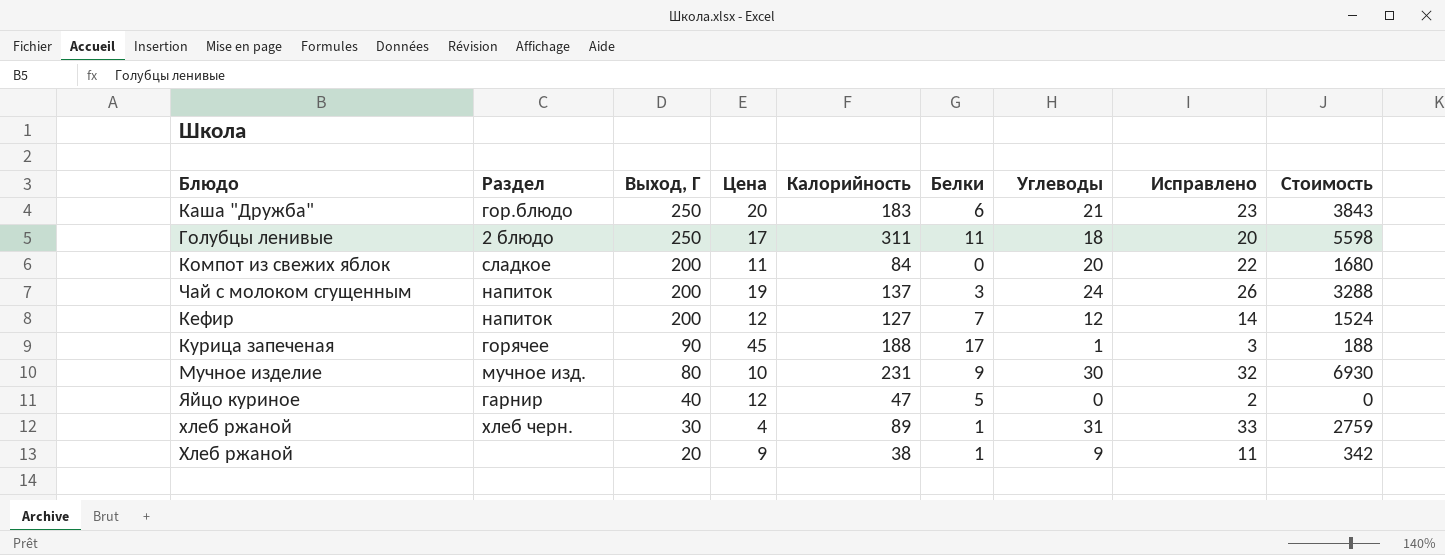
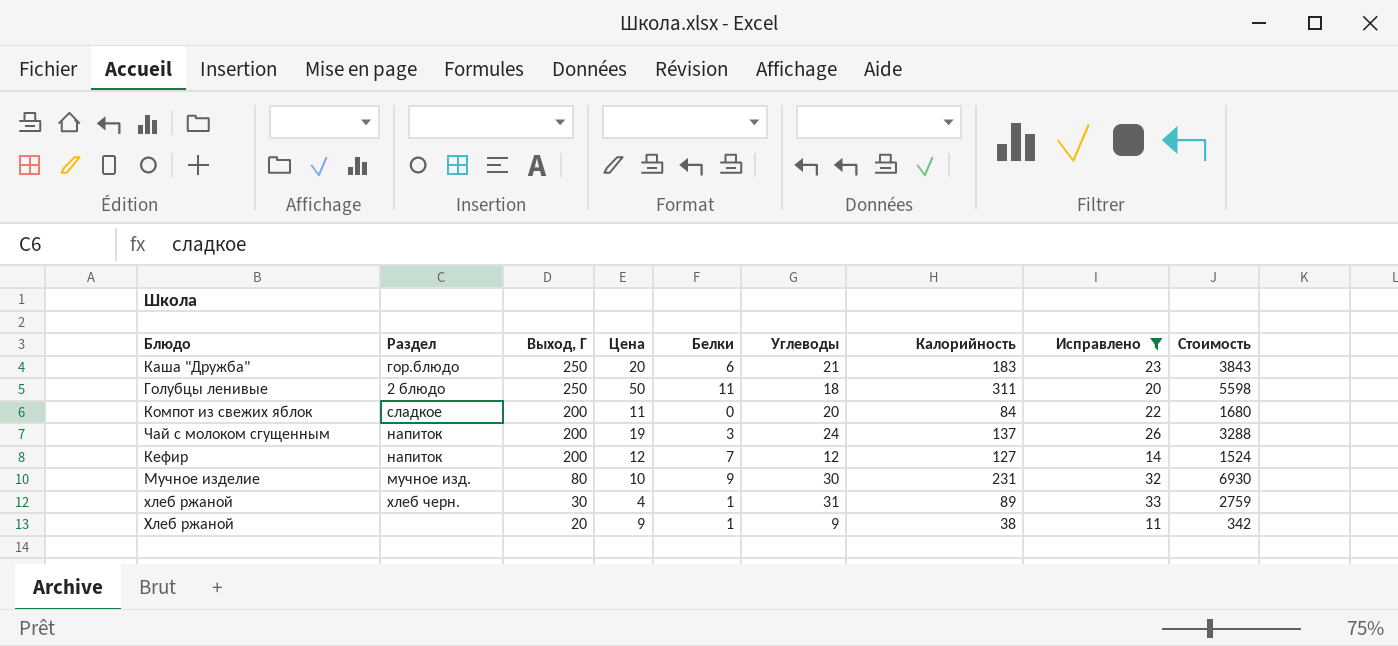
filter: none -> Исправлено >= 11
column Калорийность | position: 5 -> 7
Голубцы ленивые | Цена: 17 -> 50

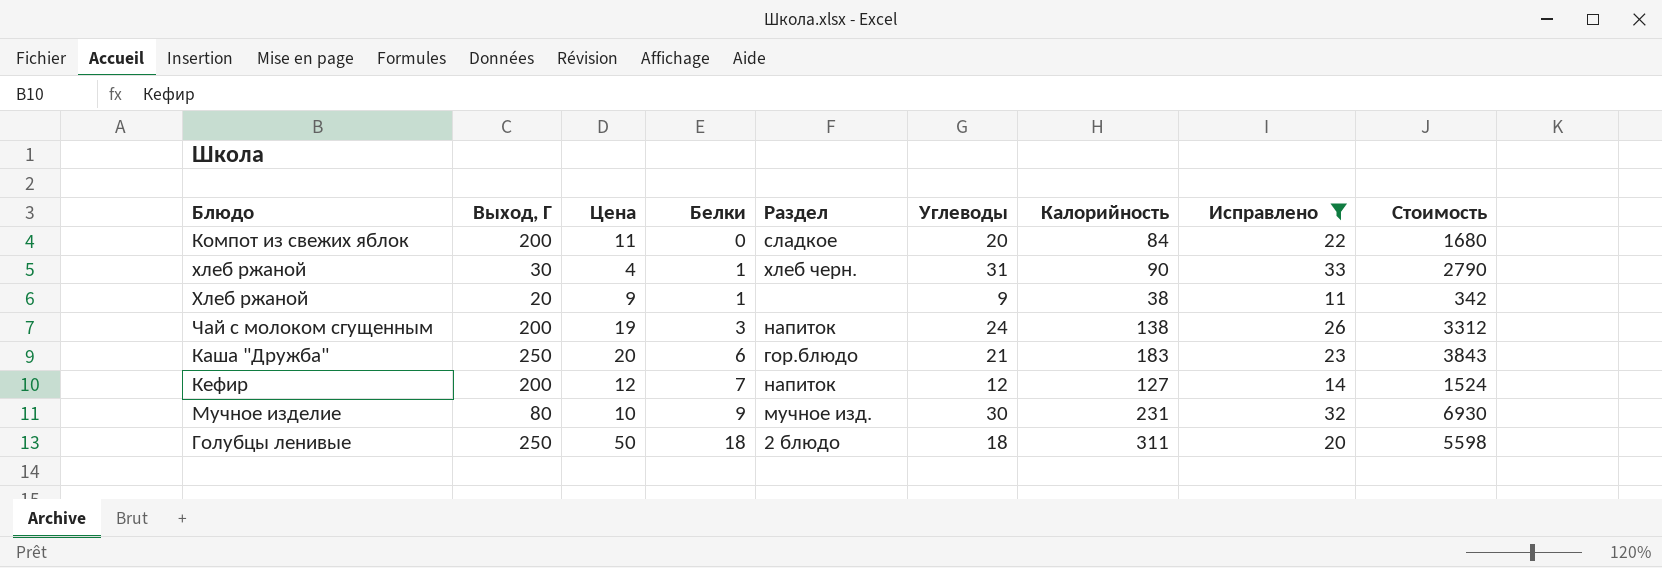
row order: Выход, Г descending -> Белки ascending
column Раздел | position: 2 -> 5
хлеб ржаной | Калорийность: 89 -> 90
хлеб ржаной | Стоимость: 2759 -> 2790
Чай с молоком сгущенным | Калорийность: 137 -> 138
Чай с молоком сгущенным | Стоимость: 3288 -> 3312
Голубцы ленивые | Белки: 11 -> 18

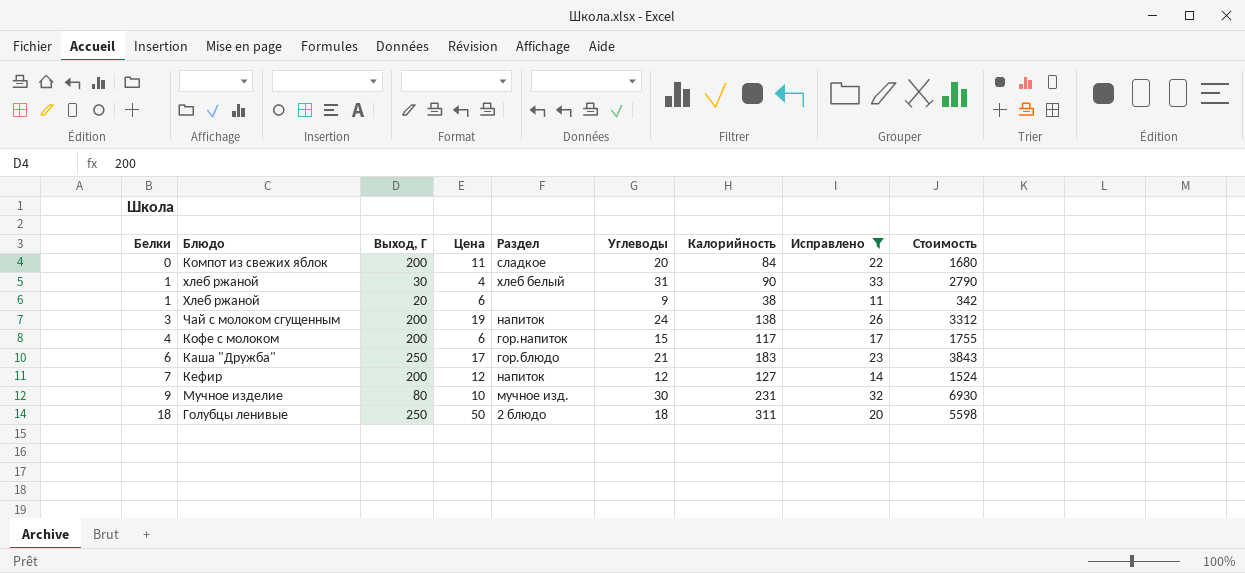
column Белки | position: 4 -> 1
хлеб ржаной | Раздел: хлеб черн. -> хлеб белый
Хлеб ржаной | Цена: 9 -> 6
row Кофе с молоком: none -> 4 | 200 | 6 | гор.напиток | 15 | 117 | 17 | 1755
Каша "Дружба" | Цена: 20 -> 17

